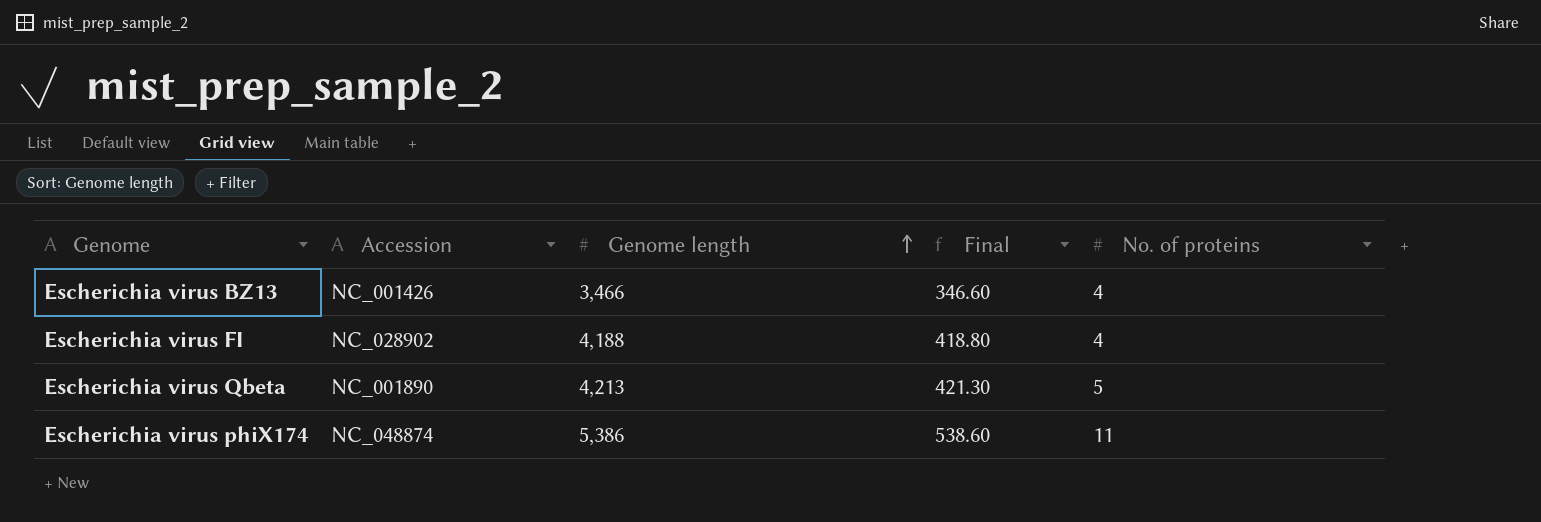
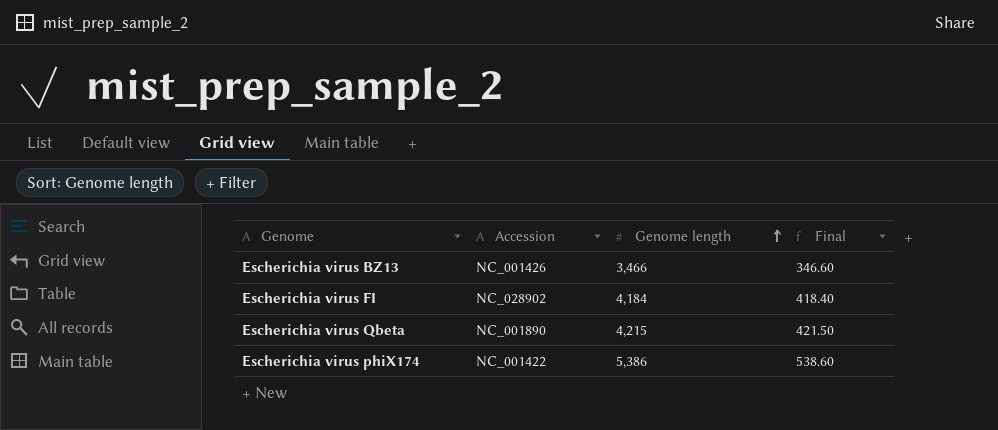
column No. of proteins | position: 5 -> none
Escherichia virus FI | Genome length: 4,188 -> 4,184
Escherichia virus FI | Final: 418.80 -> 418.40
Escherichia virus Qbeta | Genome length: 4,213 -> 4,215
Escherichia virus Qbeta | Final: 421.30 -> 421.50
Escherichia virus phiX174 | Accession: NC_048874 -> NC_001422

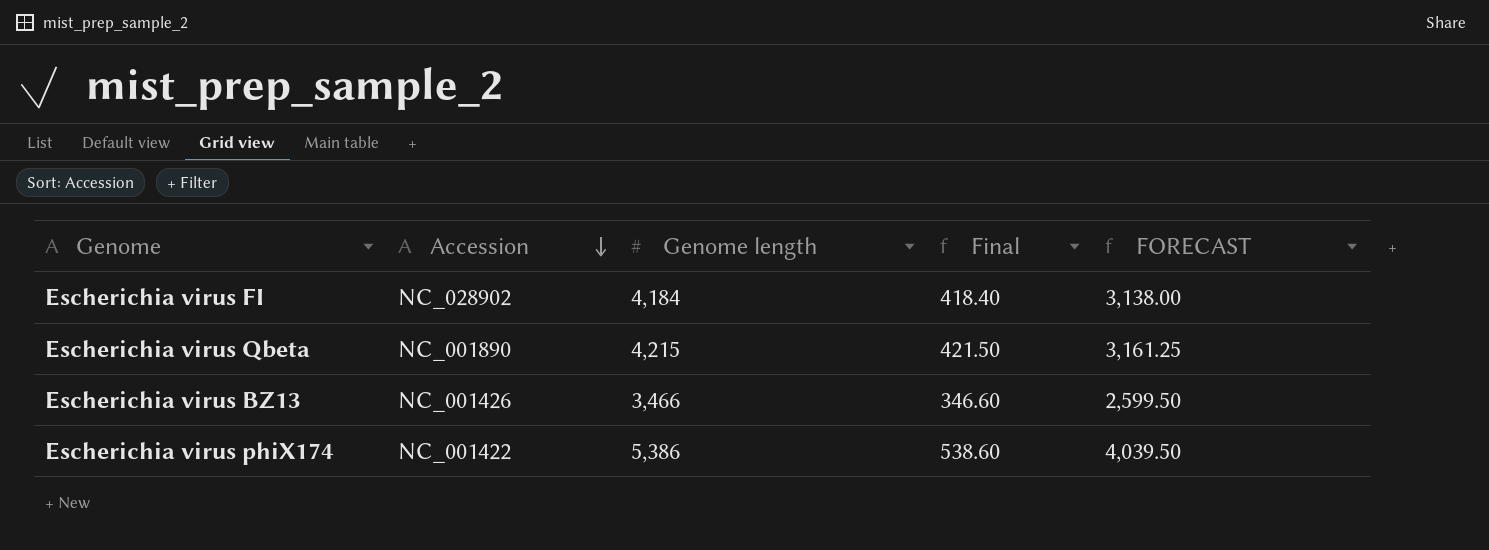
row order: Genome length ascending -> Accession descending
column FORECAST | formula: none -> [Genome length] * 0.75

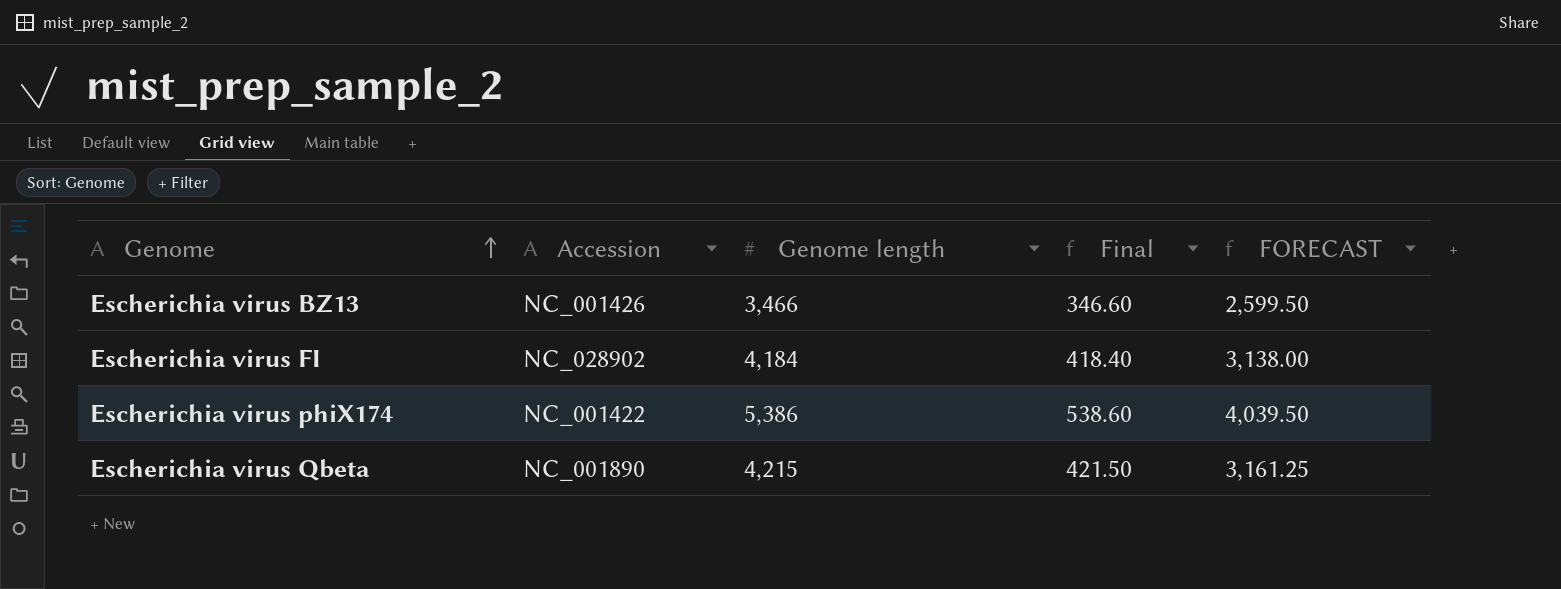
row order: Accession descending -> Genome ascending

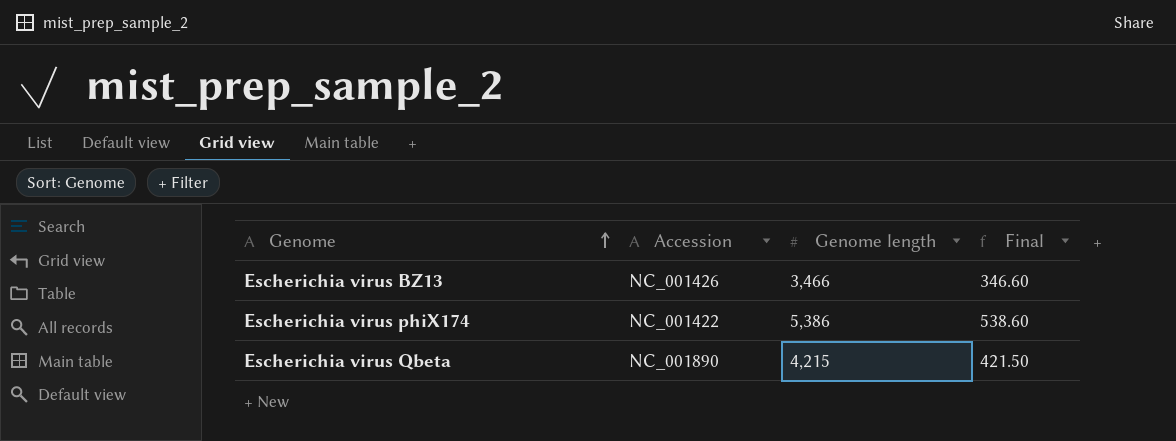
column FORECAST | formula: [Genome length] * 0.75 -> none
row Escherichia virus FI: NC_028902 | 4,184 | 418.40 | 3,138.00 -> none

